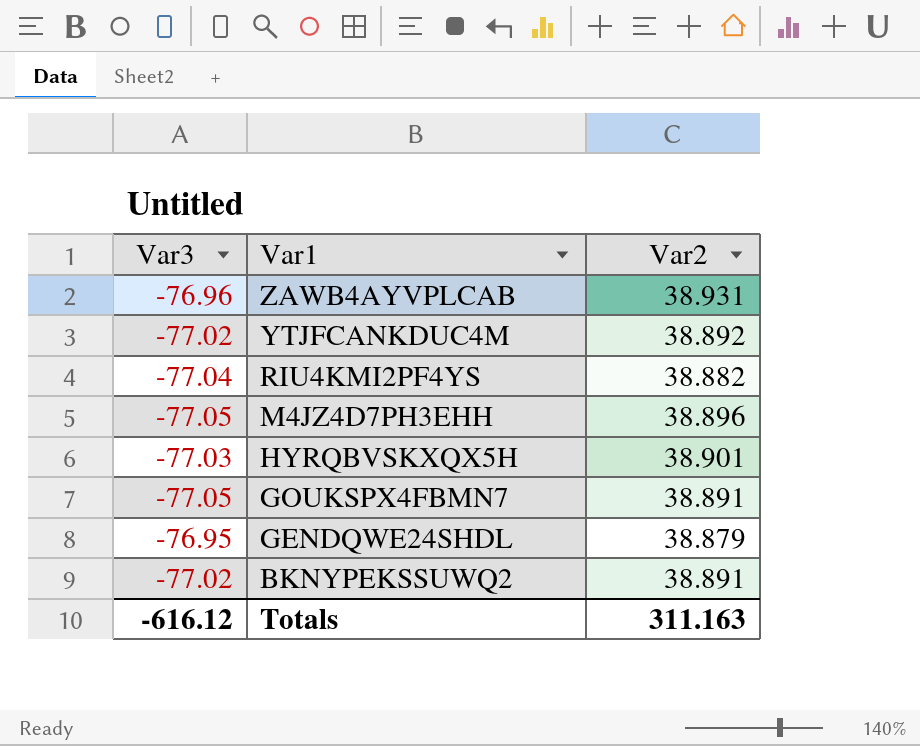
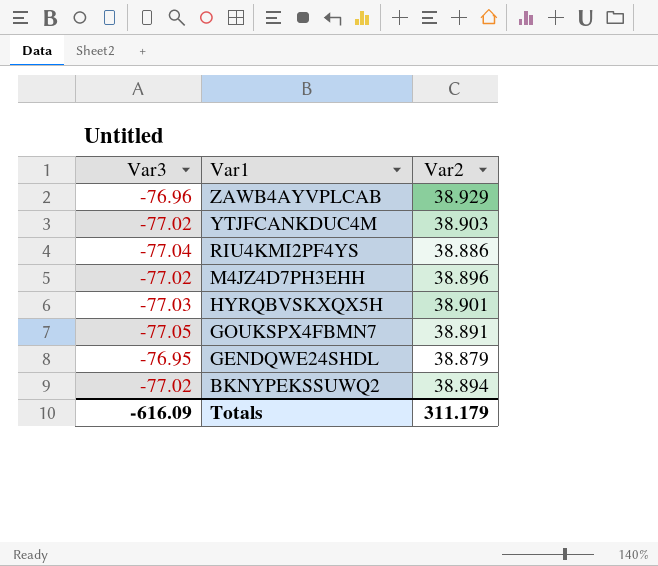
ZAWB4AYVPLCAB | Var2: 38.931 -> 38.929
YTJFCANKDUC4M | Var2: 38.892 -> 38.903
RIU4KMI2PF4YS | Var2: 38.882 -> 38.886
M4JZ4D7PH3EHH | Var3: -77.05 -> -77.02
BKNYPEKSSUWQ2 | Var2: 38.891 -> 38.894
Totals | Var3: -616.12 -> -616.09
Totals | Var2: 311.163 -> 311.179

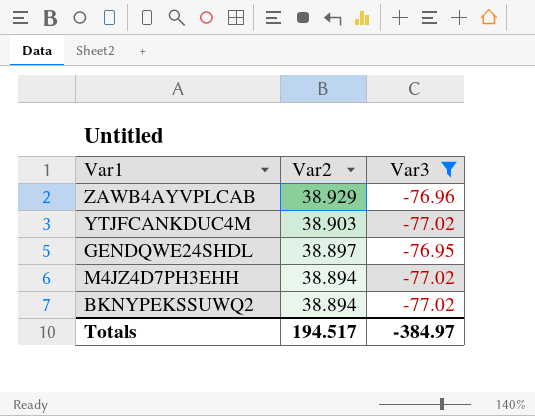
filter: none -> Var3 >= -77.02
row order: Var1 descending -> Var2 descending
column Var3 | position: 1 -> 3
GENDQWE24SHDL | Var2: 38.879 -> 38.897
M4JZ4D7PH3EHH | Var2: 38.896 -> 38.894
Totals | Var2: 311.179 -> 194.517
Totals | Var3: -616.09 -> -384.97

